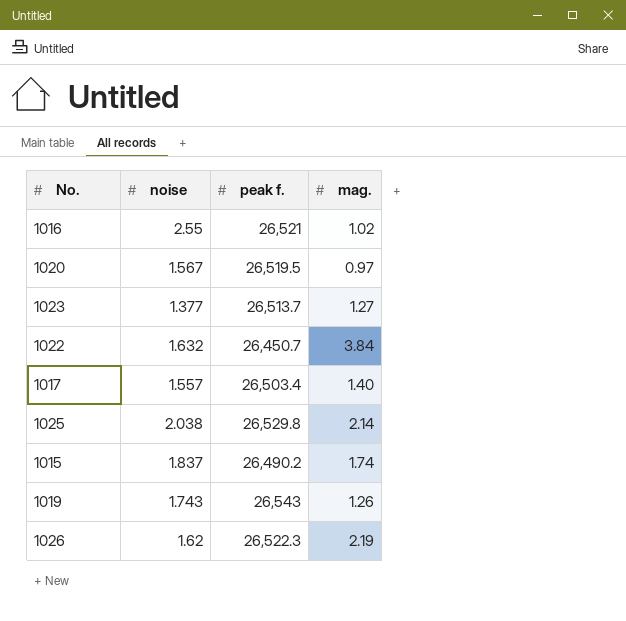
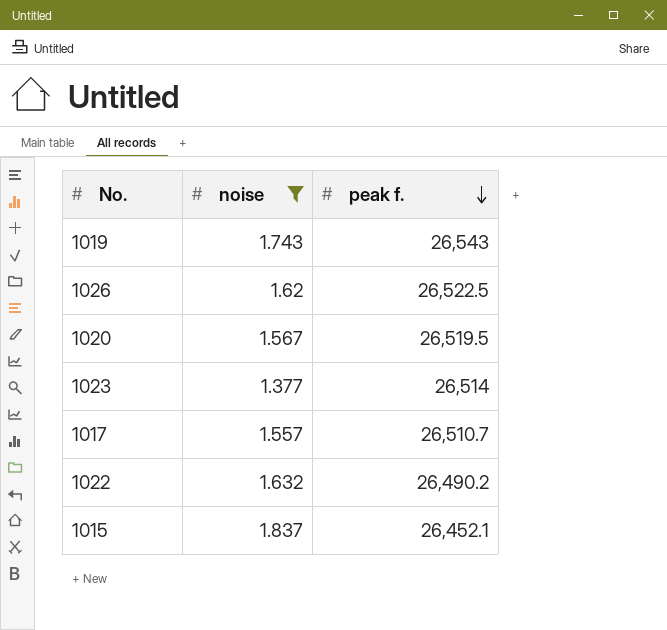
filter: none -> noise <= 1.837
row order: none -> peak f. descending
column mag. | position: 4 -> none
1026 | peak f.: 26,522.3 -> 26,522.5
1023 | peak f.: 26,513.7 -> 26,514
1017 | peak f.: 26,503.4 -> 26,510.7
1022 | peak f.: 26,450.7 -> 26,490.2
1015 | peak f.: 26,490.2 -> 26,452.1

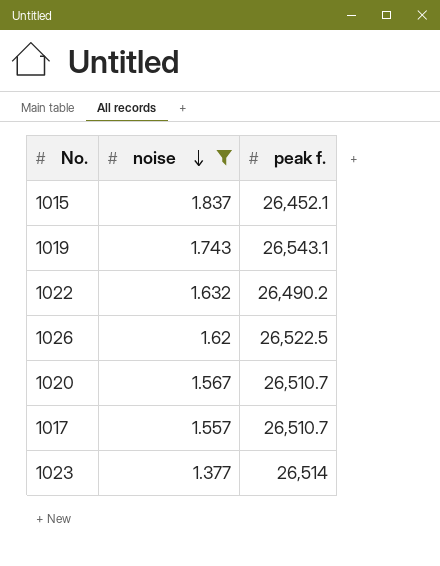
row order: peak f. descending -> noise descending
1019 | peak f.: 26,543 -> 26,543.1
1020 | peak f.: 26,519.5 -> 26,510.7

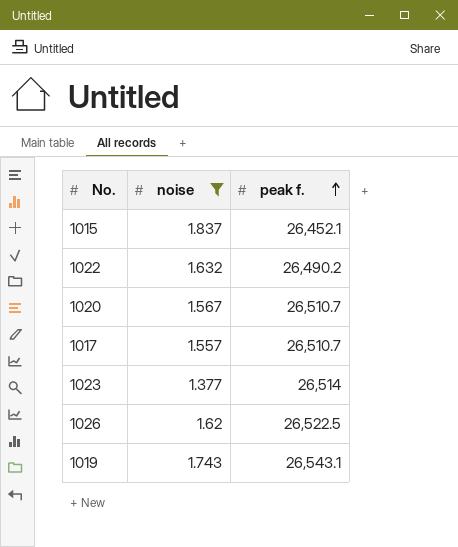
row order: noise descending -> peak f. ascending

